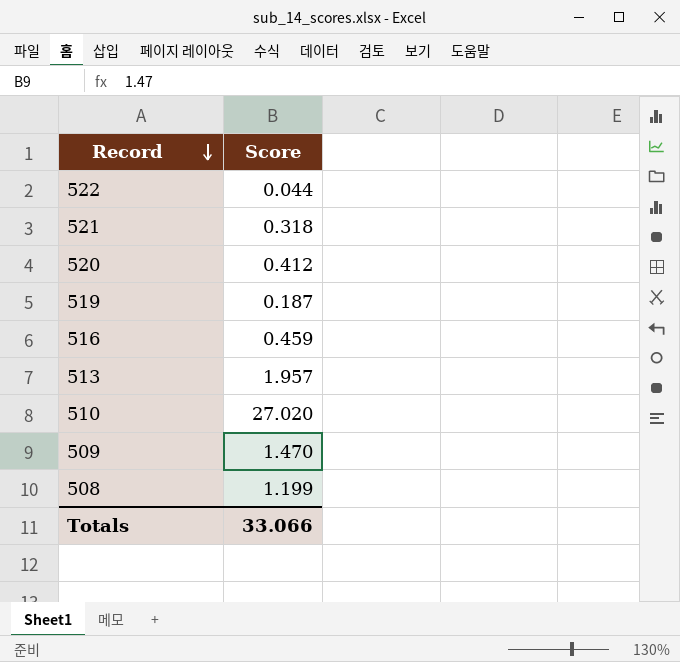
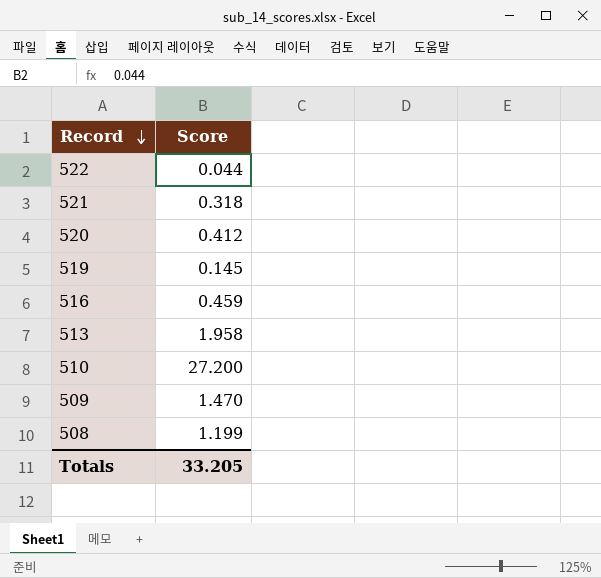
519 | Score: 0.187 -> 0.145
513 | Score: 1.957 -> 1.958
510 | Score: 27.020 -> 27.200
Totals | Score: 33.066 -> 33.205

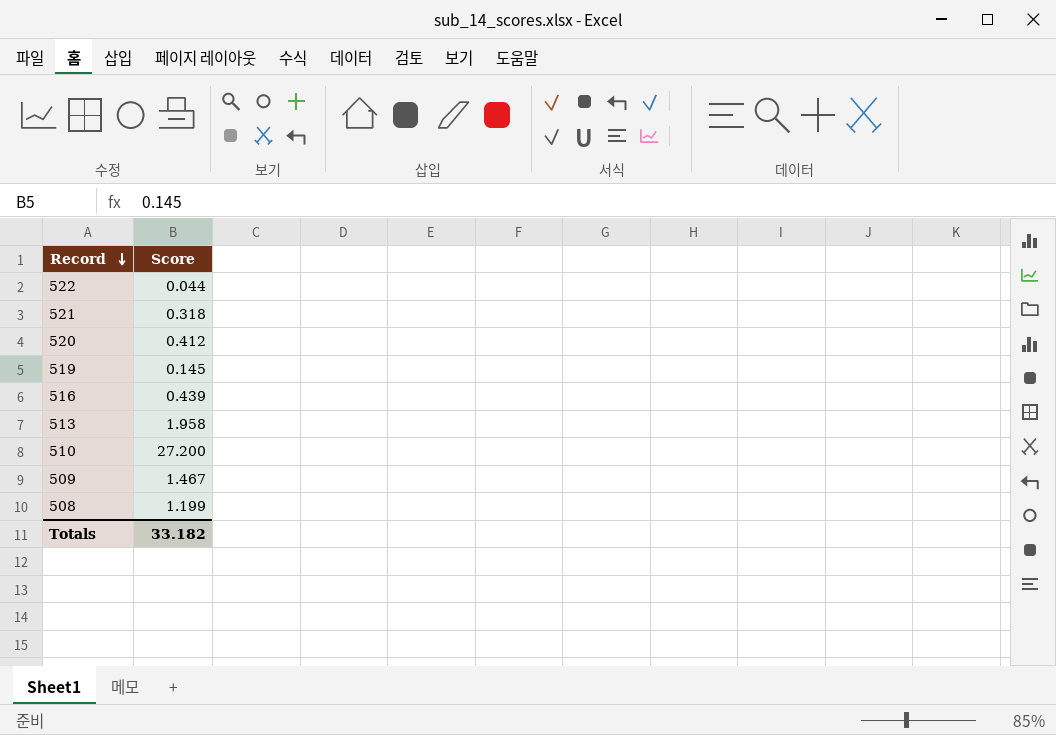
516 | Score: 0.459 -> 0.439
509 | Score: 1.470 -> 1.467
Totals | Score: 33.205 -> 33.182

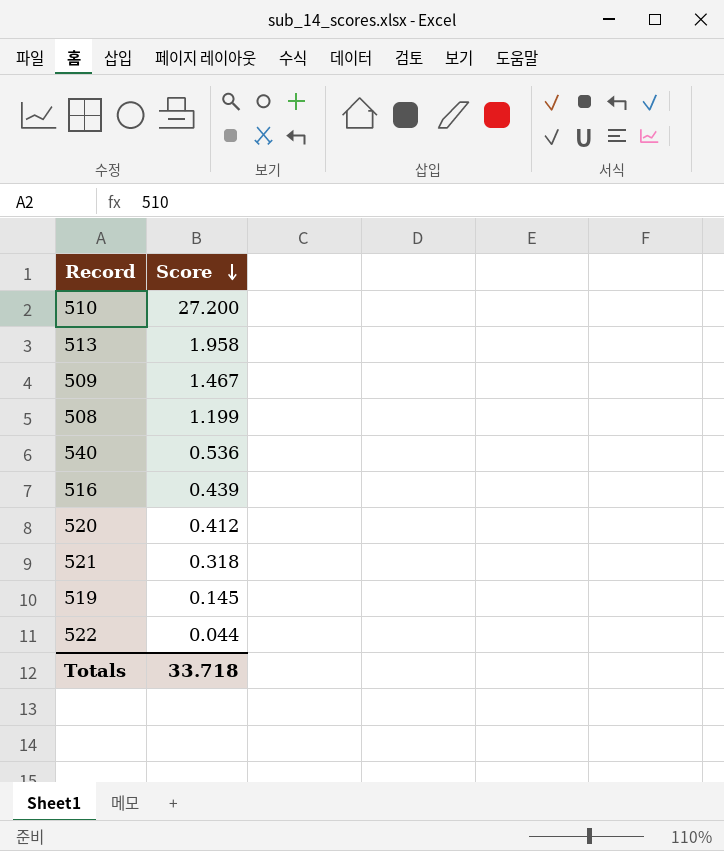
row order: Record descending -> Score descending
row 540: none -> 0.536
Totals | Score: 33.182 -> 33.718

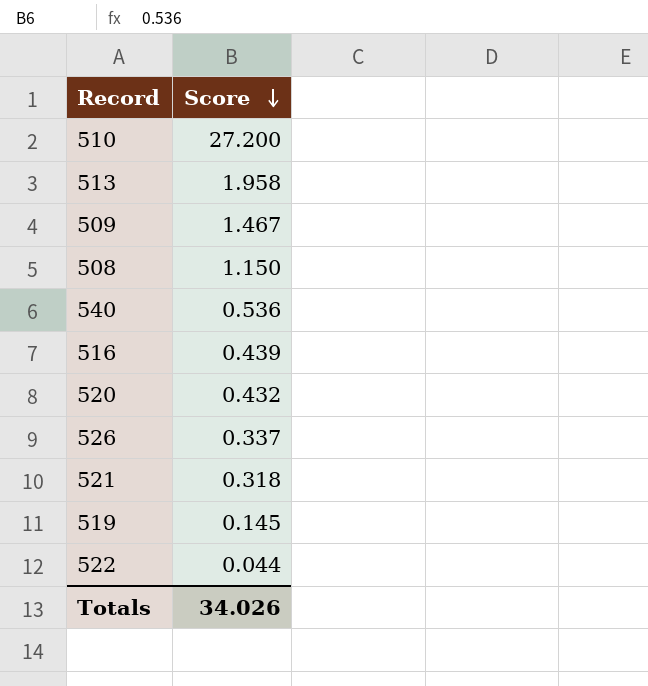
508 | Score: 1.199 -> 1.150
520 | Score: 0.412 -> 0.432
row 526: none -> 0.337
Totals | Score: 33.718 -> 34.026

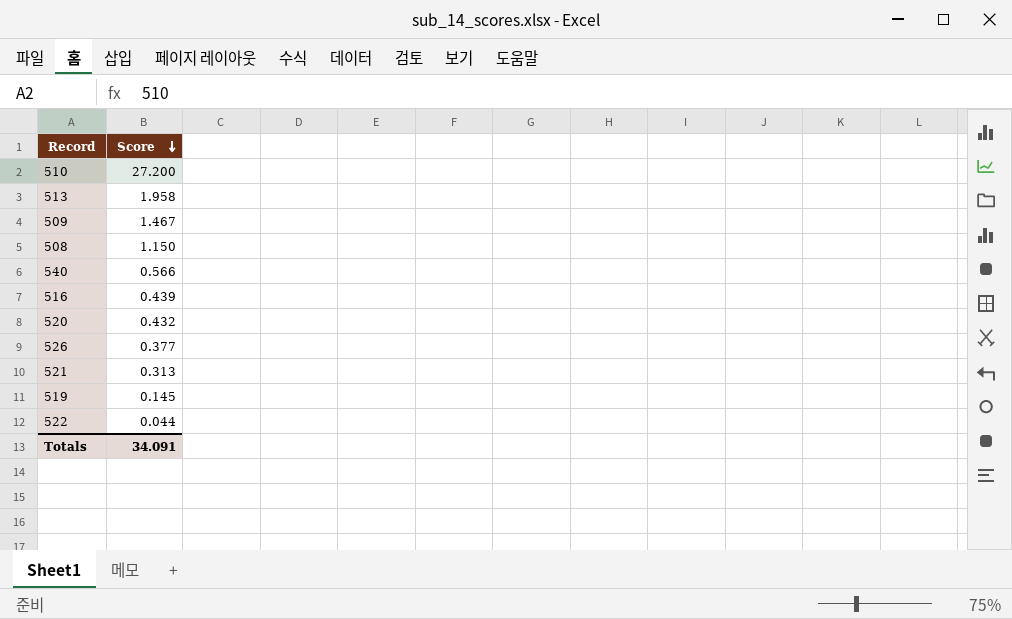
540 | Score: 0.536 -> 0.566
526 | Score: 0.337 -> 0.377
521 | Score: 0.318 -> 0.313
Totals | Score: 34.026 -> 34.091

